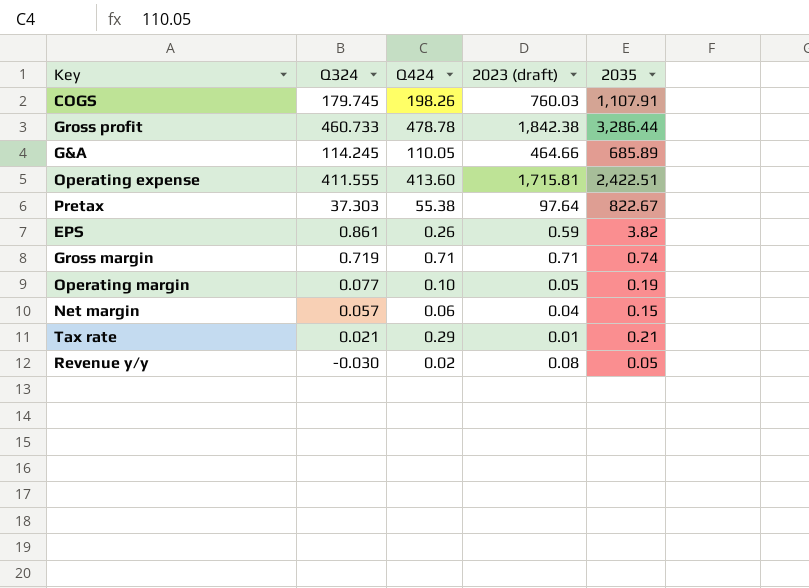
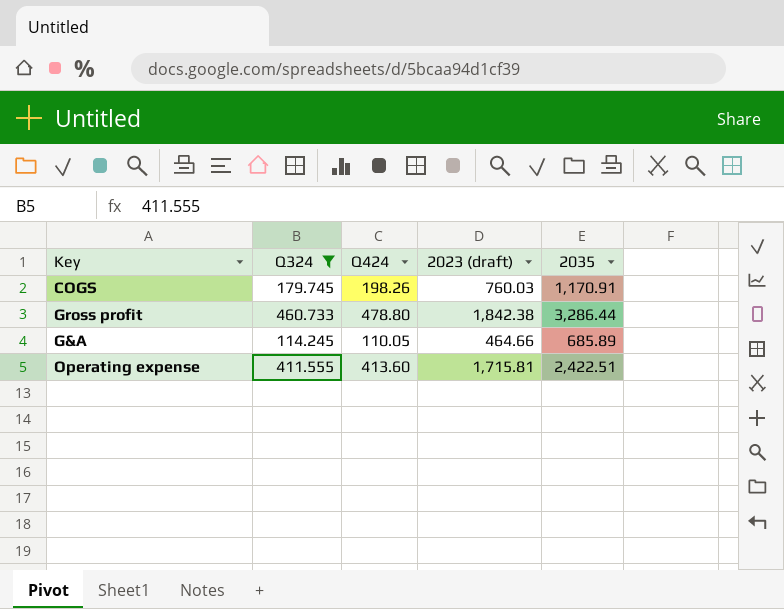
filter: none -> Q324 >= 114.245
COGS | 2035: 1,107.91 -> 1,170.91
Gross profit | Q424: 478.78 -> 478.80

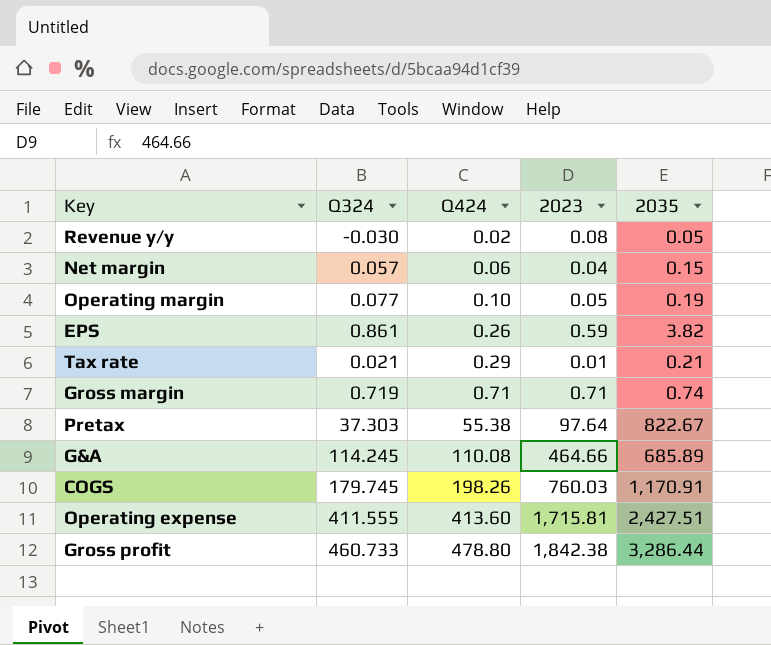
filter: Q324 >= 114.245 -> none
row order: none -> Q424 ascending
column name: 2023 (draft) -> 2023
G&A | Q424: 110.05 -> 110.08
Operating expense | 2035: 2,422.51 -> 2,427.51

